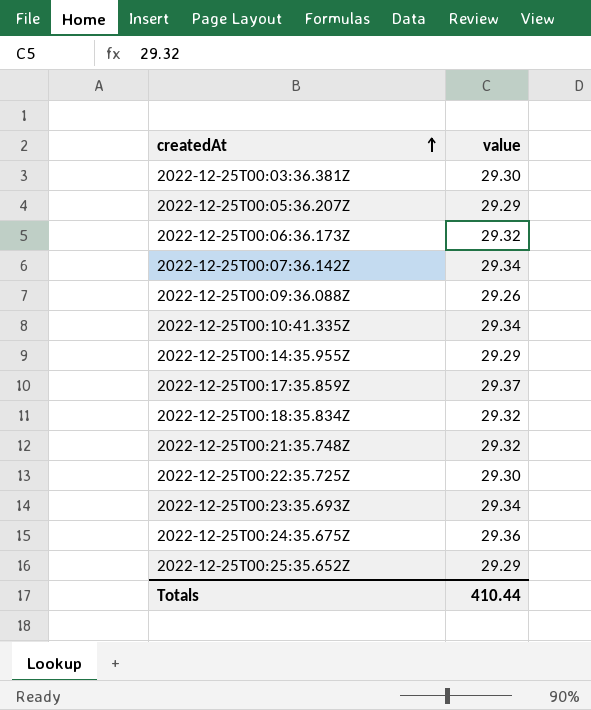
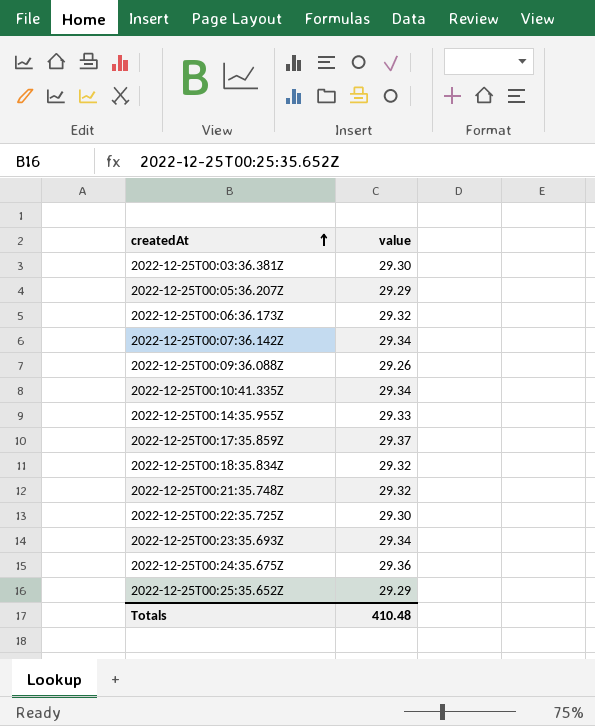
2022-12-25T00:14:35.955Z | value: 29.29 -> 29.33
Totals | value: 410.44 -> 410.48

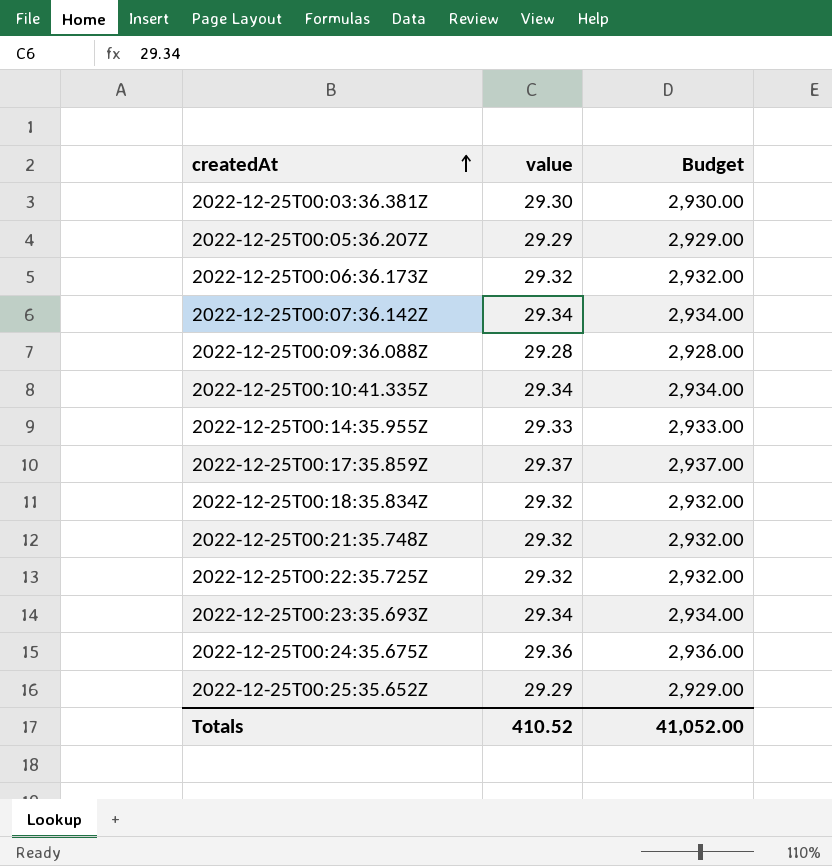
column Budget | formula: none -> [value] * 100
2022-12-25T00:09:36.088Z | value: 29.26 -> 29.28
2022-12-25T00:22:35.725Z | value: 29.30 -> 29.32
Totals | value: 410.48 -> 410.52

